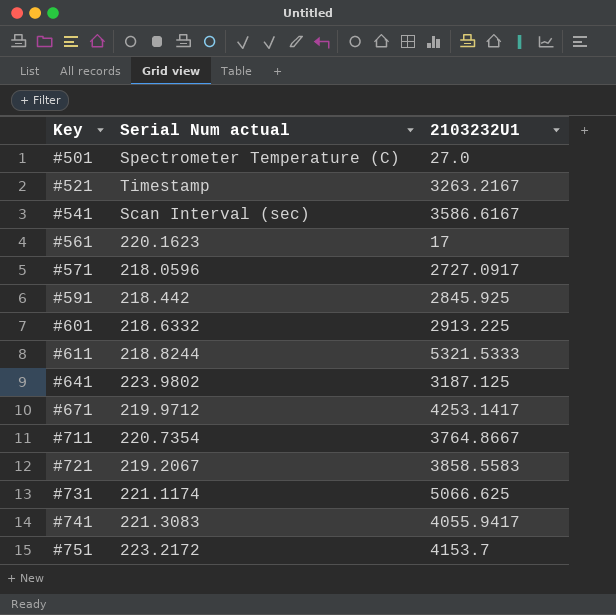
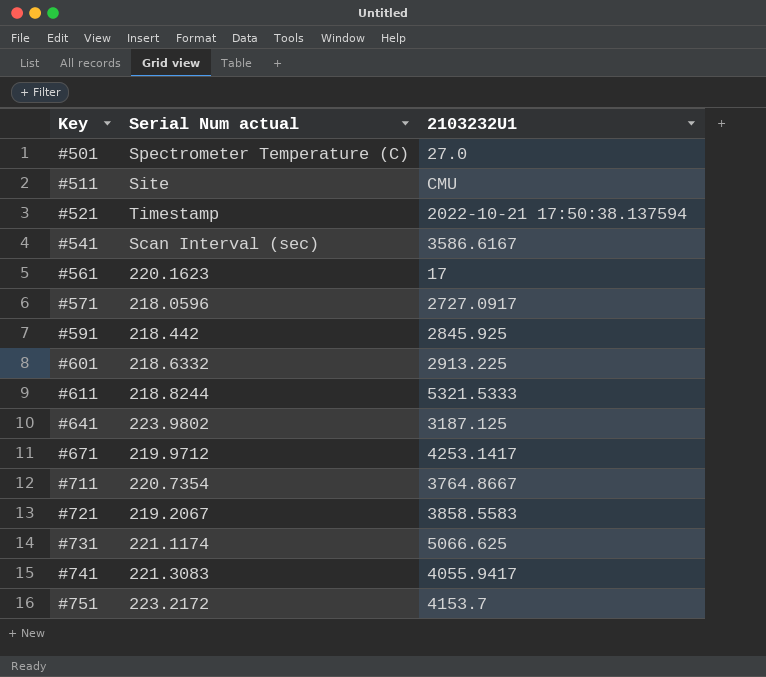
row #511: none -> Site | CMU
#521 | 2103232U1: 3263.2167 -> 2022-10-21 17:50:38.137594

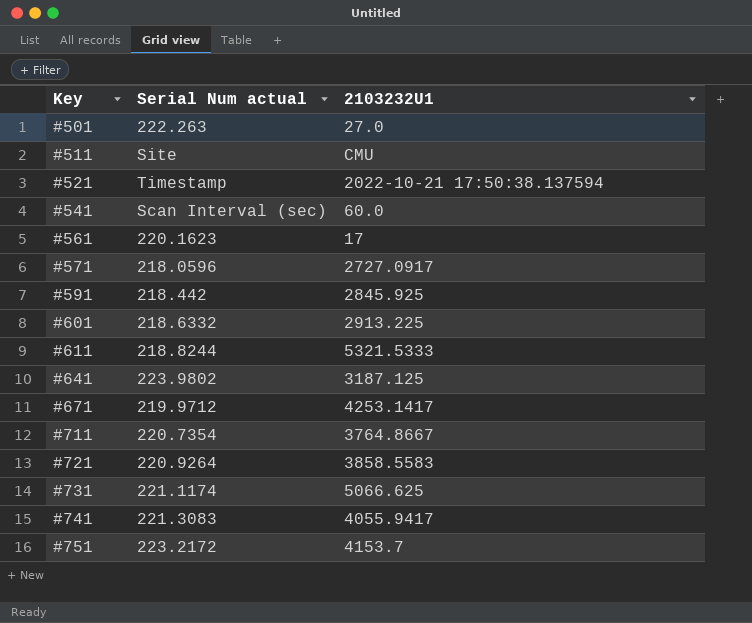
#501 | Serial Num actual: Spectrometer Temperature (C) -> 222.263
#541 | 2103232U1: 3586.6167 -> 60.0
#721 | Serial Num actual: 219.2067 -> 220.9264

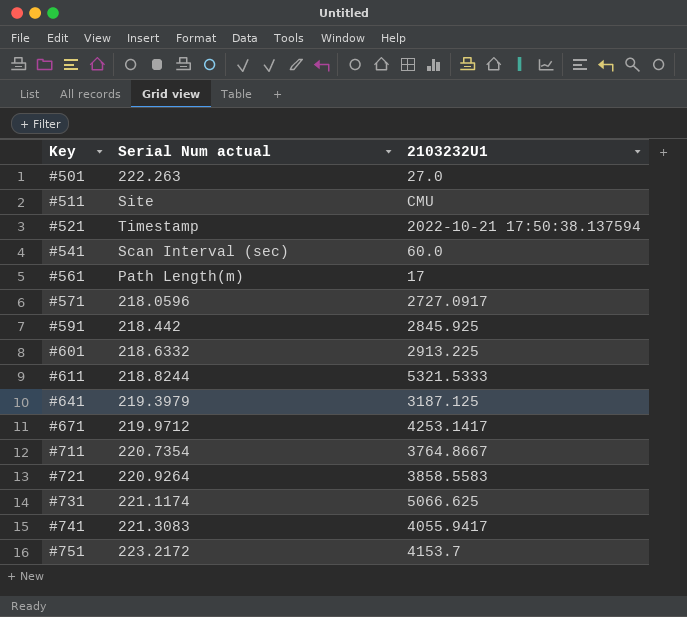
#561 | Serial Num actual: 220.1623 -> Path Length(m)
#641 | Serial Num actual: 223.9802 -> 219.3979

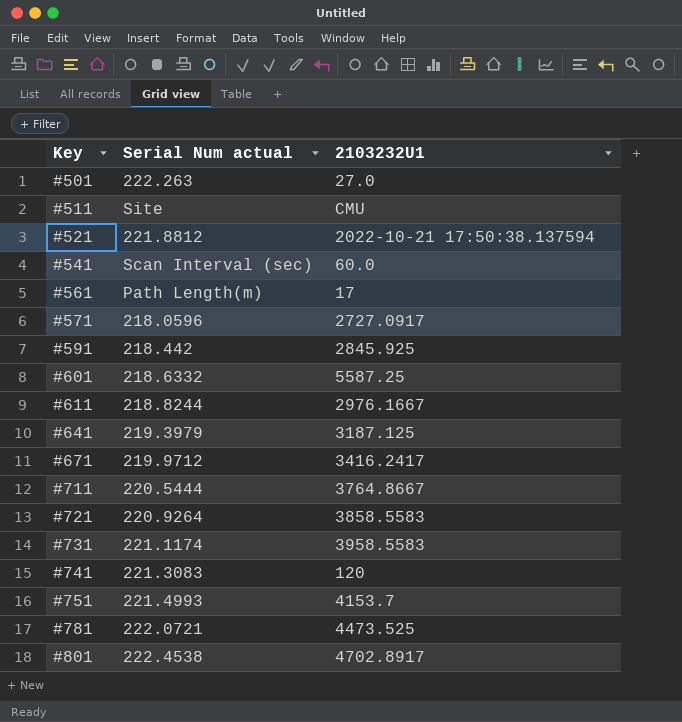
#521 | Serial Num actual: Timestamp -> 221.8812
#601 | 2103232U1: 2913.225 -> 5587.25
#611 | 2103232U1: 5321.5333 -> 2976.1667
#671 | 2103232U1: 4253.1417 -> 3416.2417
#711 | Serial Num actual: 220.7354 -> 220.5444
#731 | 2103232U1: 5066.625 -> 3958.5583
#741 | 2103232U1: 4055.9417 -> 120
#751 | Serial Num actual: 223.2172 -> 221.4993
row #781: none -> 222.0721 | 4473.525
row #801: none -> 222.4538 | 4702.8917

